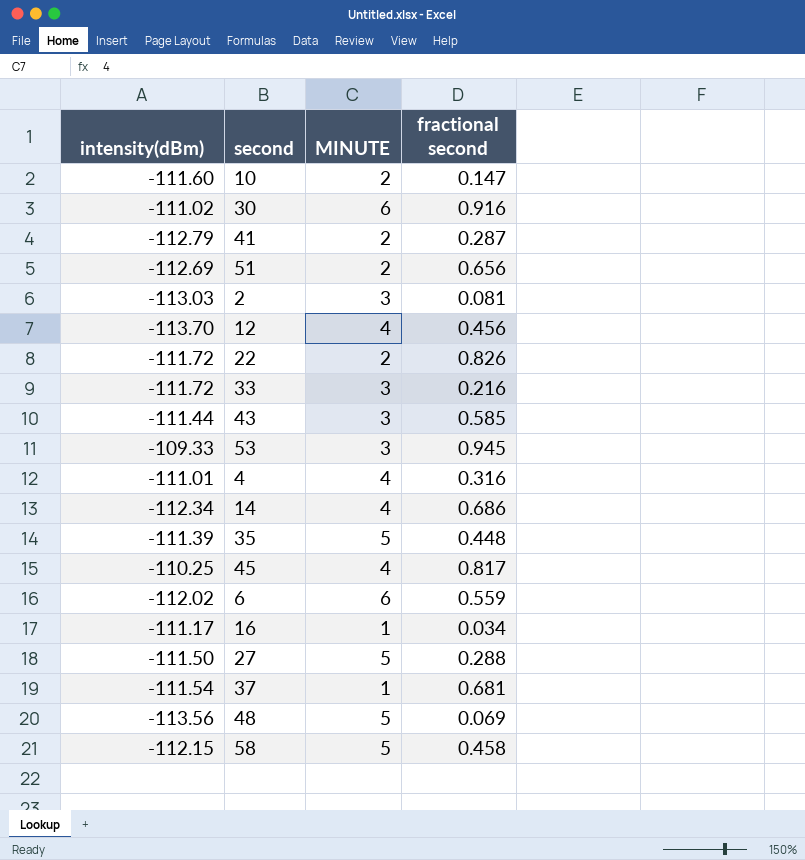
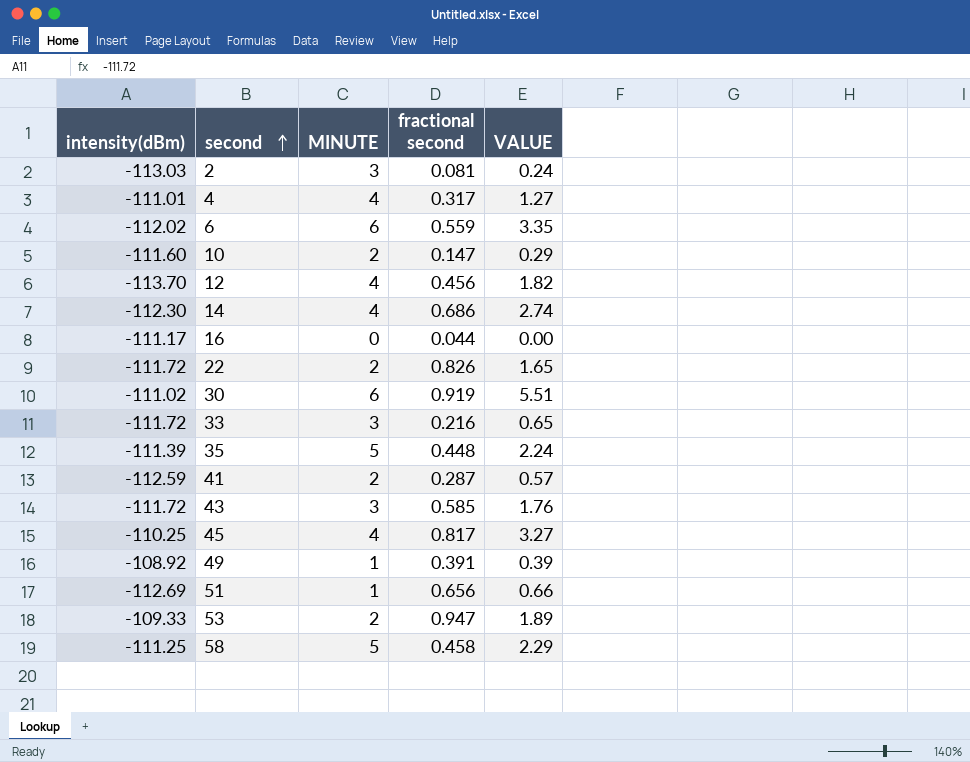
row order: none -> second ascending
column VALUE | formula: none -> [MINUTE] * [fractional second]
row 27: -111.50 | 5 | 0.288 -> none
row 37: -111.54 | 1 | 0.681 -> none
row 48: -113.56 | 5 | 0.069 -> none
4 | fractional second: 0.316 -> 0.317
14 | intensity(dBm): -112.34 -> -112.30
16 | MINUTE: 1 -> 0
16 | fractional second: 0.034 -> 0.044
30 | fractional second: 0.916 -> 0.919
41 | intensity(dBm): -112.79 -> -112.59
43 | intensity(dBm): -111.44 -> -111.72
row 49: none -> -108.92 | 1 | 0.391 | 0.39
51 | MINUTE: 2 -> 1
53 | MINUTE: 3 -> 2
53 | fractional second: 0.945 -> 0.947
58 | intensity(dBm): -112.15 -> -111.25

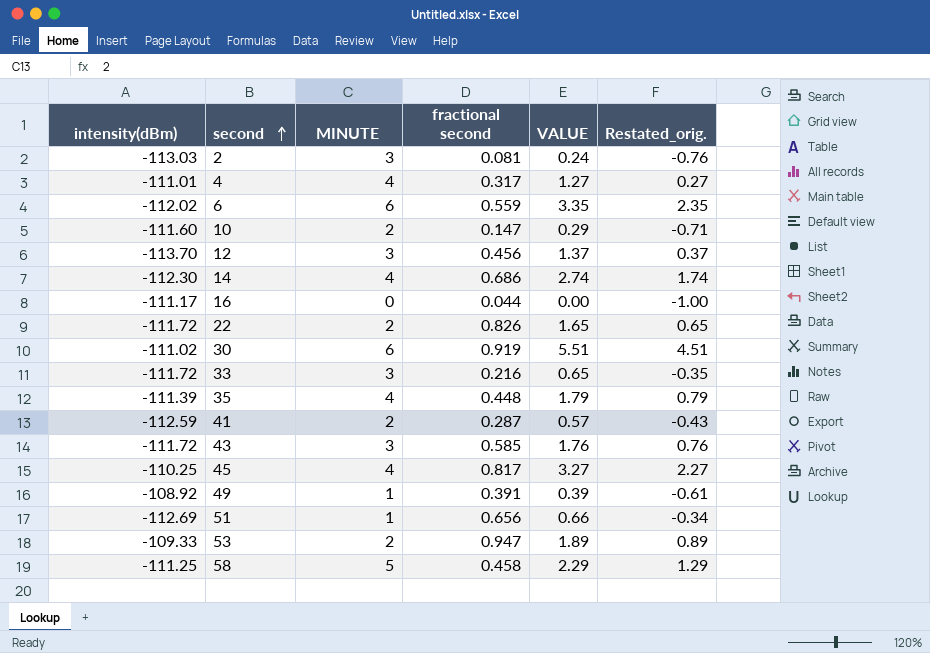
column Restated_orig. | formula: none -> [VALUE] - 1
12 | MINUTE: 4 -> 3
12 | VALUE: 1.82 -> 1.37
35 | MINUTE: 5 -> 4
35 | VALUE: 2.24 -> 1.79

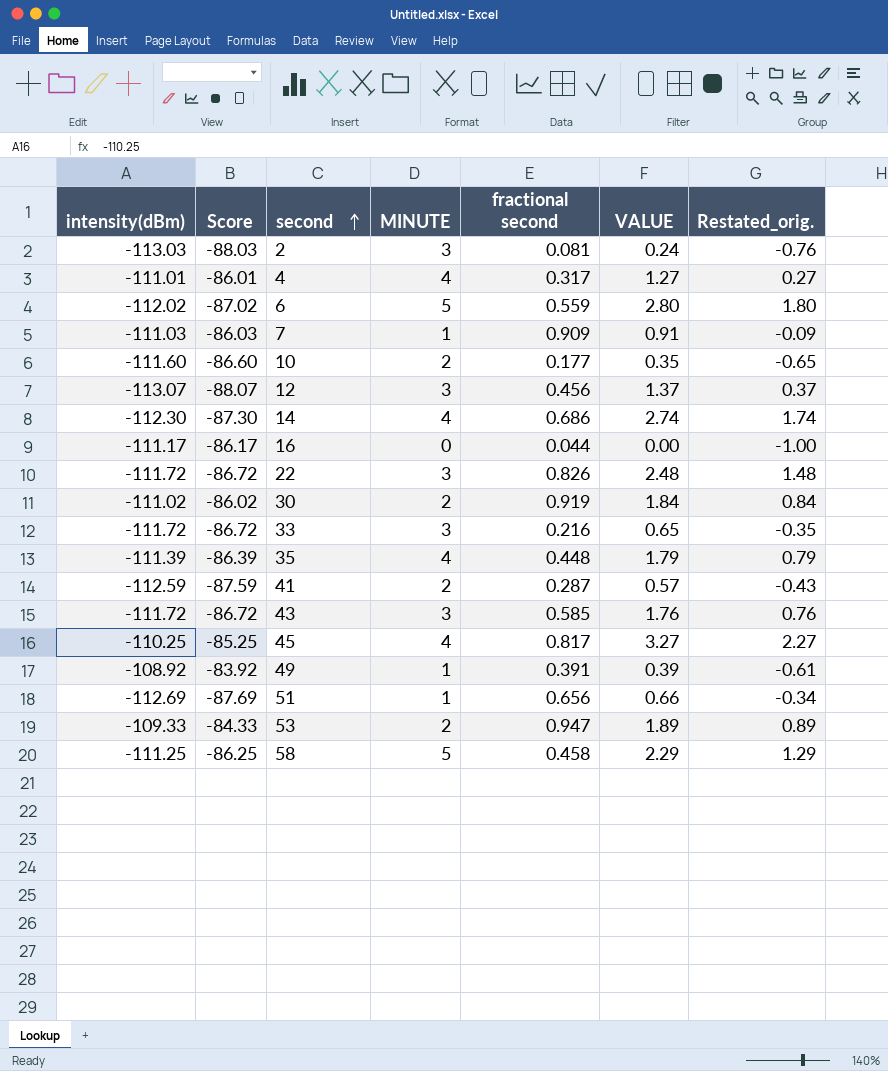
column Score | formula: none -> [intensity(dBm)] + 25
6 | MINUTE: 6 -> 5
6 | VALUE: 3.35 -> 2.80
6 | Restated_orig.: 2.35 -> 1.80
row 7: none -> -111.03 | -86.03 | 1 | 0.909 | 0.91 | -0.09
10 | fractional second: 0.147 -> 0.177
10 | VALUE: 0.29 -> 0.35
10 | Restated_orig.: -0.71 -> -0.65
12 | intensity(dBm): -113.70 -> -113.07
22 | MINUTE: 2 -> 3
22 | VALUE: 1.65 -> 2.48
22 | Restated_orig.: 0.65 -> 1.48
30 | MINUTE: 6 -> 2
30 | VALUE: 5.51 -> 1.84
30 | Restated_orig.: 4.51 -> 0.84

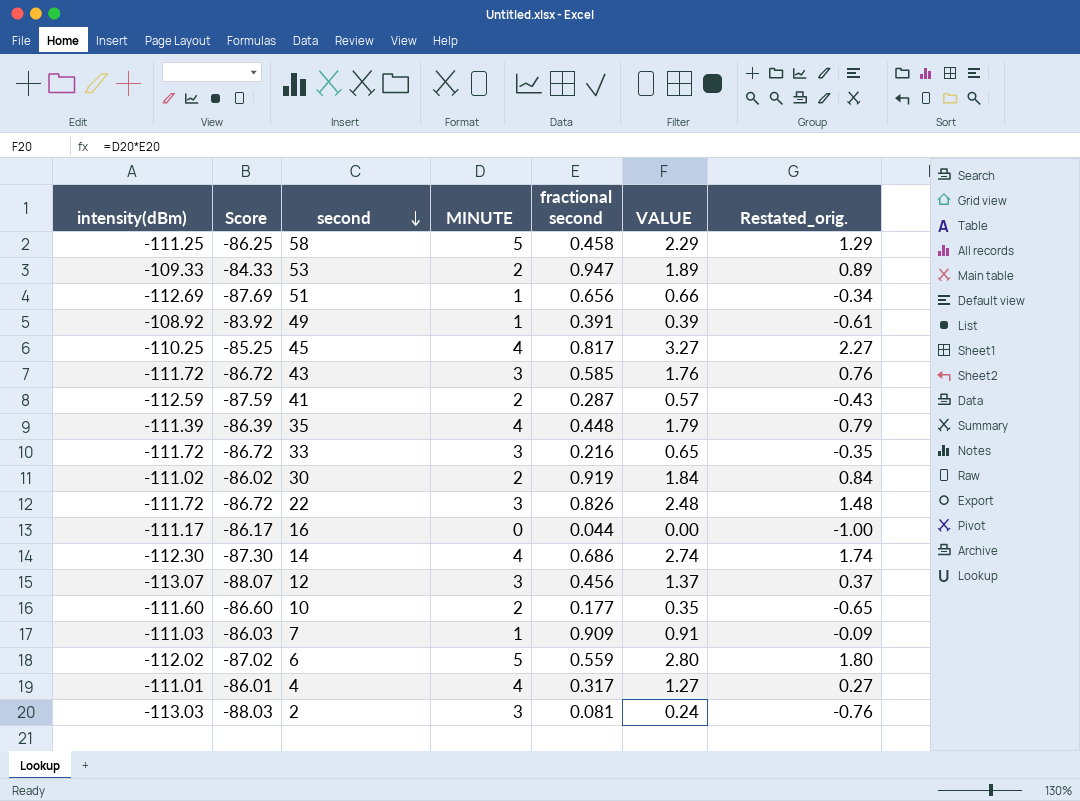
row order: second ascending -> second descending

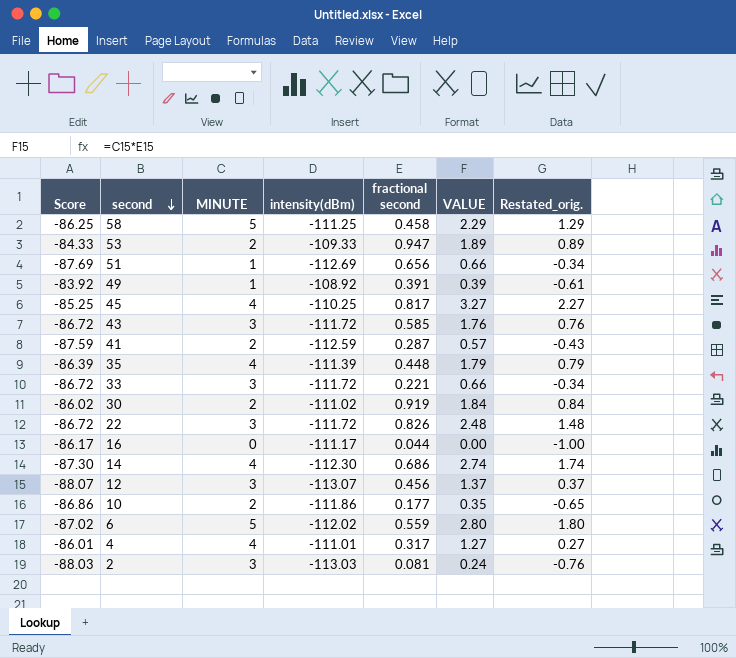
column intensity(dBm) | position: 1 -> 4
row 7: -111.03 | -86.03 | 1 | 0.909 | 0.91 | -0.09 -> none
33 | fractional second: 0.216 -> 0.221
33 | VALUE: 0.65 -> 0.66
33 | Restated_orig.: -0.35 -> -0.34
10 | Score: -86.60 -> -86.86
10 | intensity(dBm): -111.60 -> -111.86

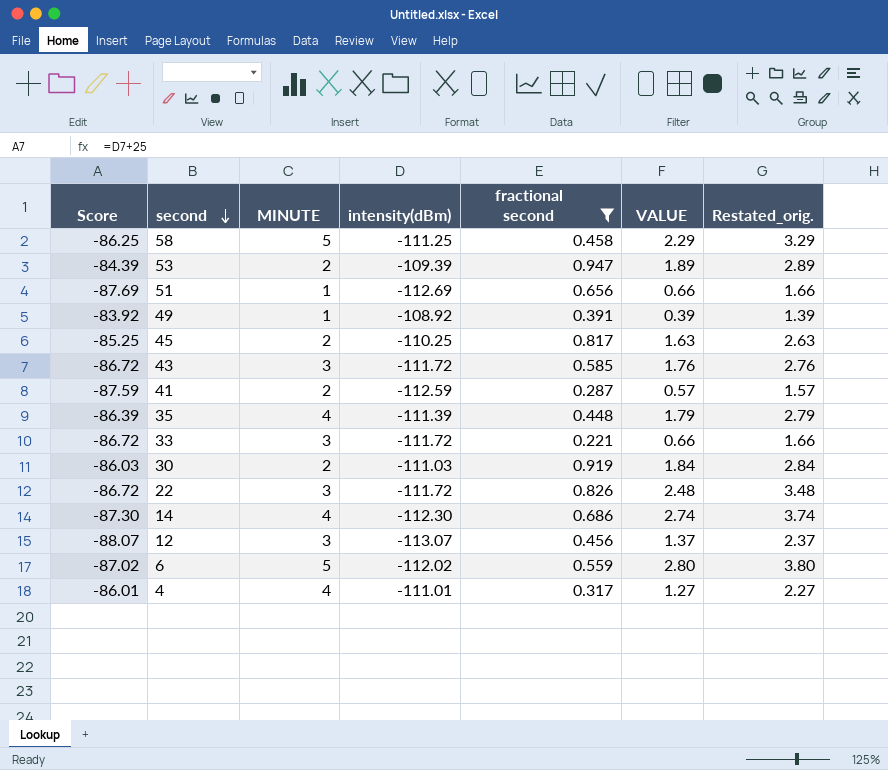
filter: none -> fractional second >= 0.221
column Restated_orig. | formula: [VALUE] - 1 -> [VALUE] + 1
53 | Score: -84.33 -> -84.39
53 | intensity(dBm): -109.33 -> -109.39
45 | MINUTE: 4 -> 2
45 | VALUE: 3.27 -> 1.63
30 | Score: -86.02 -> -86.03
30 | intensity(dBm): -111.02 -> -111.03

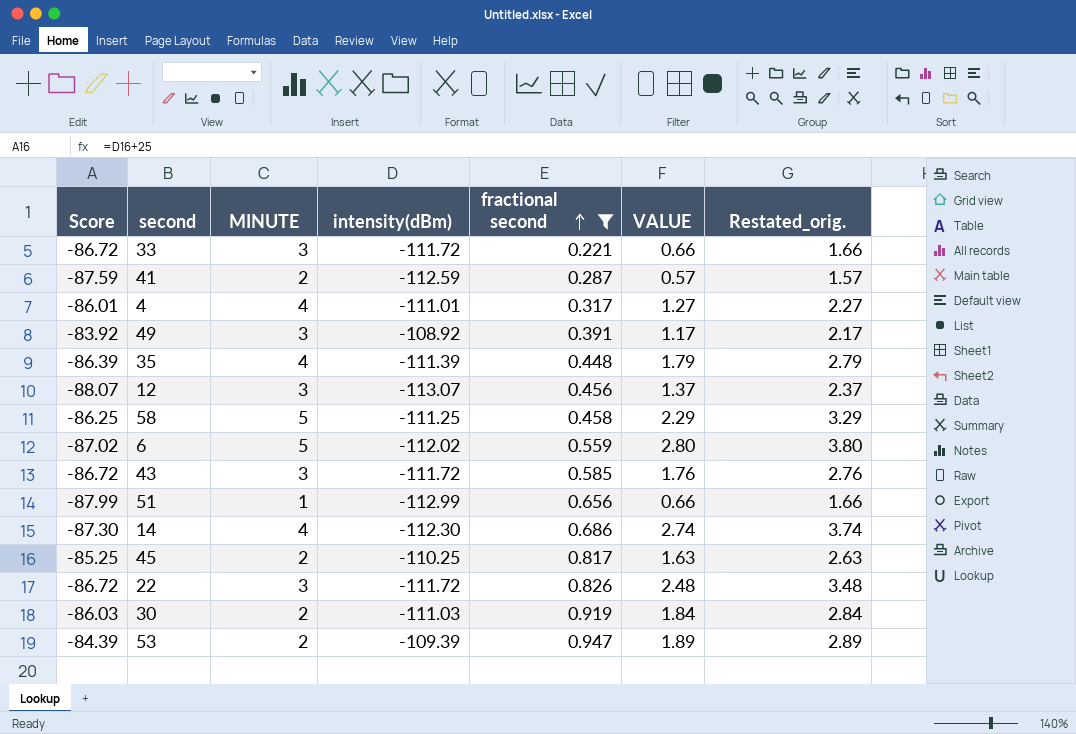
row order: second descending -> fractional second ascending
49 | MINUTE: 1 -> 3
49 | VALUE: 0.39 -> 1.17
49 | Restated_orig.: 1.39 -> 2.17
51 | Score: -87.69 -> -87.99
51 | intensity(dBm): -112.69 -> -112.99

